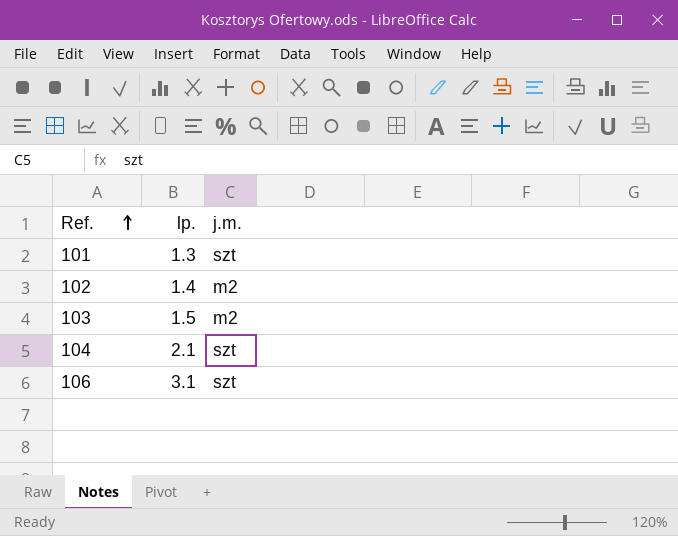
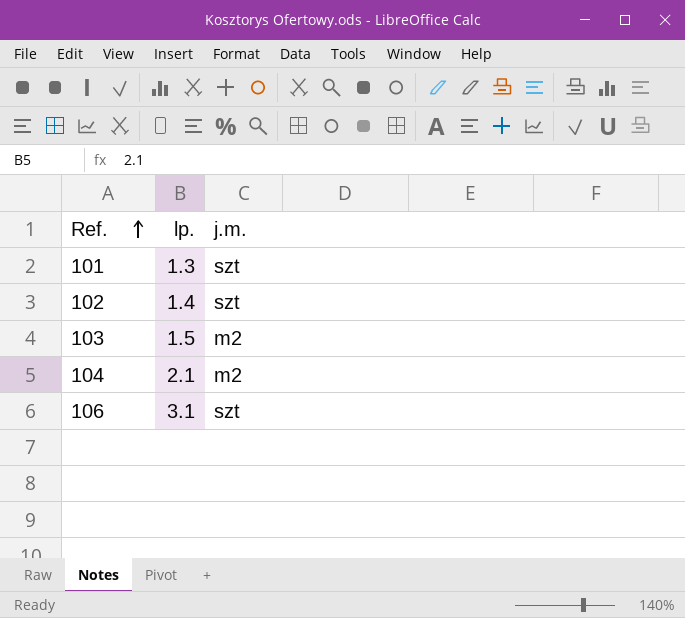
102 | j.m.: m2 -> szt
104 | j.m.: szt -> m2

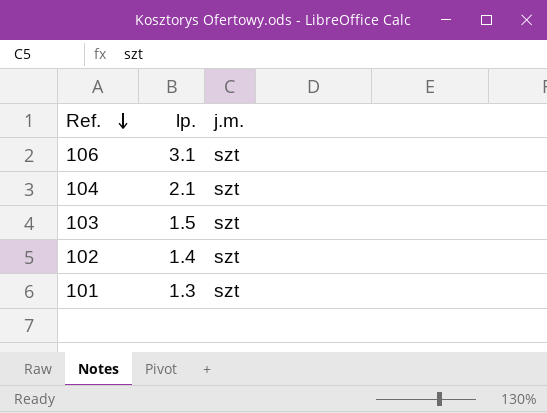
row order: Ref. ascending -> Ref. descending
104 | j.m.: m2 -> szt
103 | j.m.: m2 -> szt

